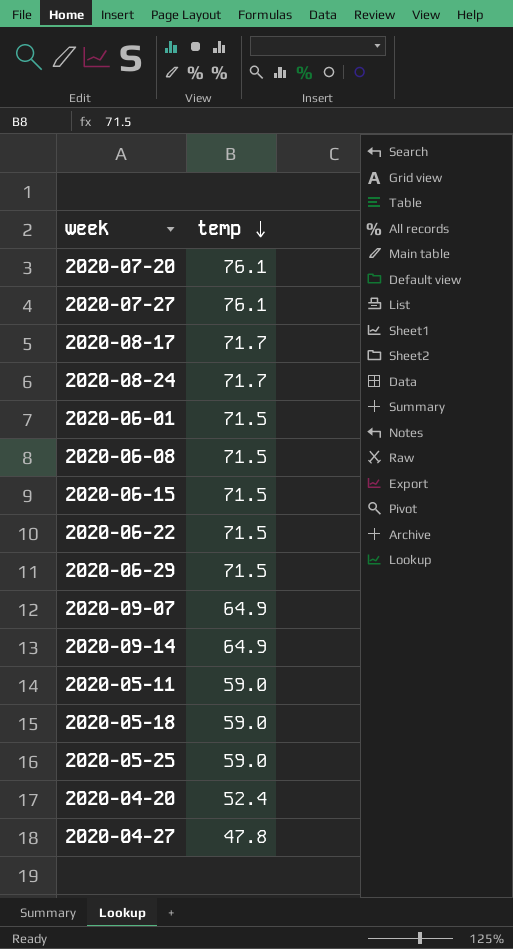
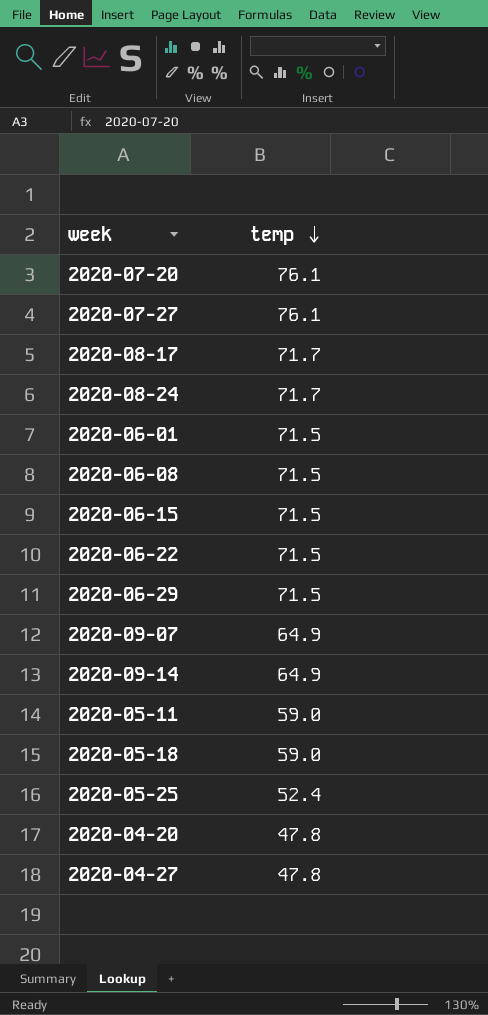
2020-05-25 | temp: 59.0 -> 52.4
2020-04-20 | temp: 52.4 -> 47.8

